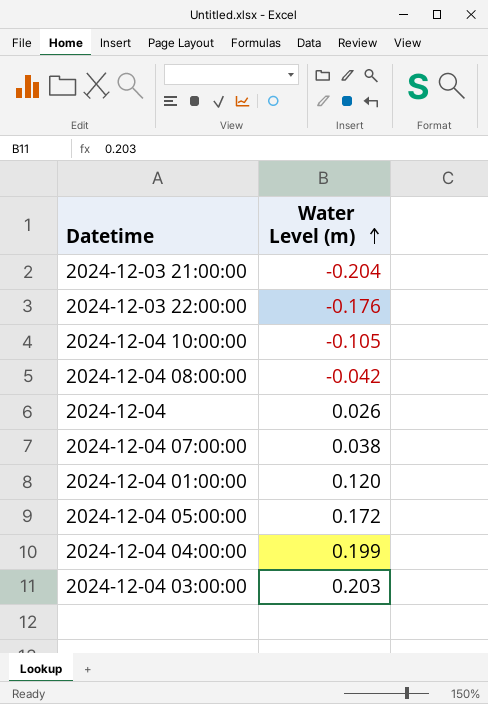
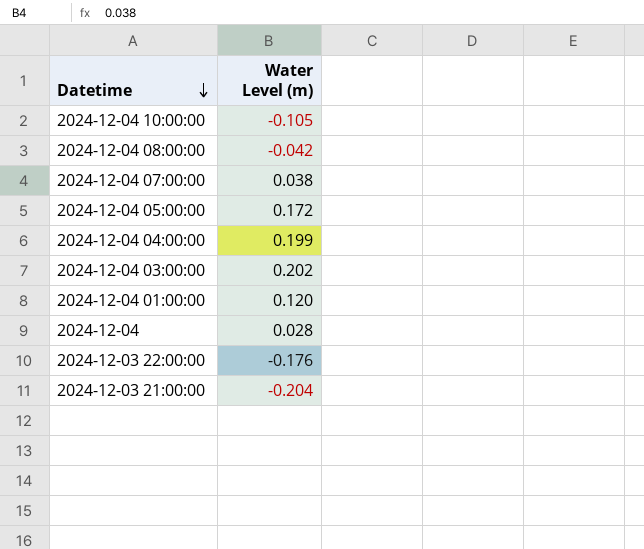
row order: Water Level (m) ascending -> Datetime descending
2024-12-04 03:00:00 | Water Level (m): 0.203 -> 0.202
2024-12-04 | Water Level (m): 0.026 -> 0.028

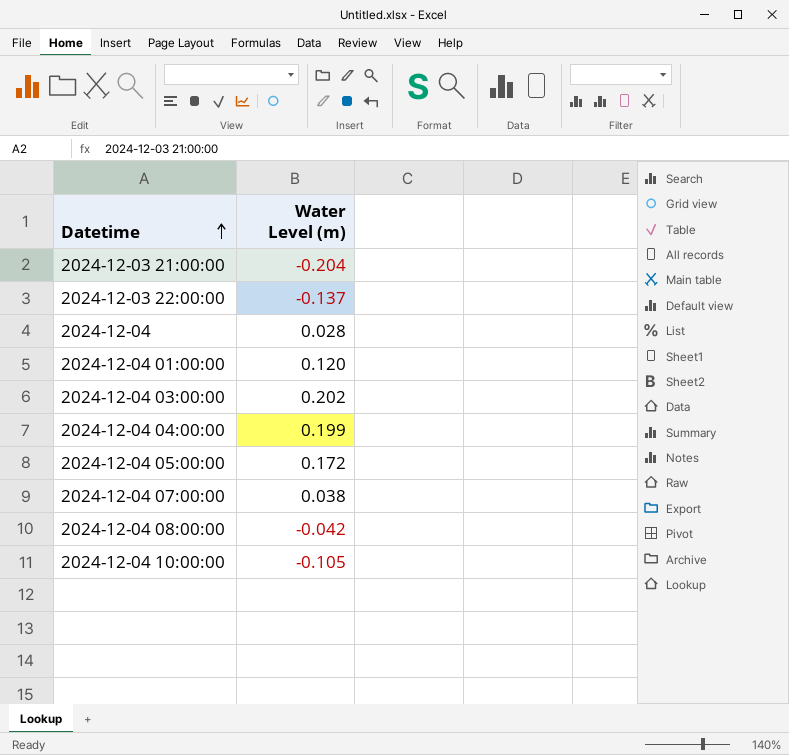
row order: Datetime descending -> Datetime ascending
2024-12-03 22:00:00 | Water Level (m): -0.176 -> -0.137

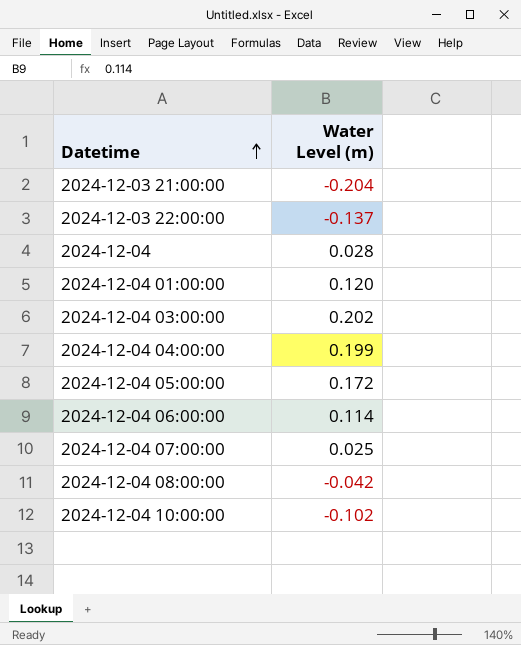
row 2024-12-04 06:00:00: none -> 0.114
2024-12-04 07:00:00 | Water Level (m): 0.038 -> 0.025
2024-12-04 10:00:00 | Water Level (m): -0.105 -> -0.102

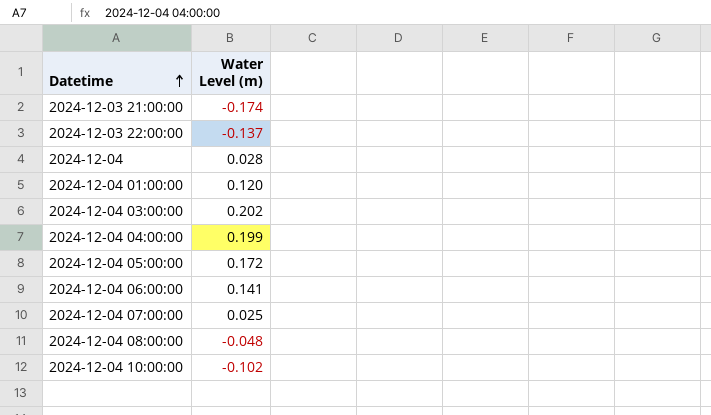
2024-12-03 21:00:00 | Water Level (m): -0.204 -> -0.174
2024-12-04 06:00:00 | Water Level (m): 0.114 -> 0.141
2024-12-04 08:00:00 | Water Level (m): -0.042 -> -0.048

